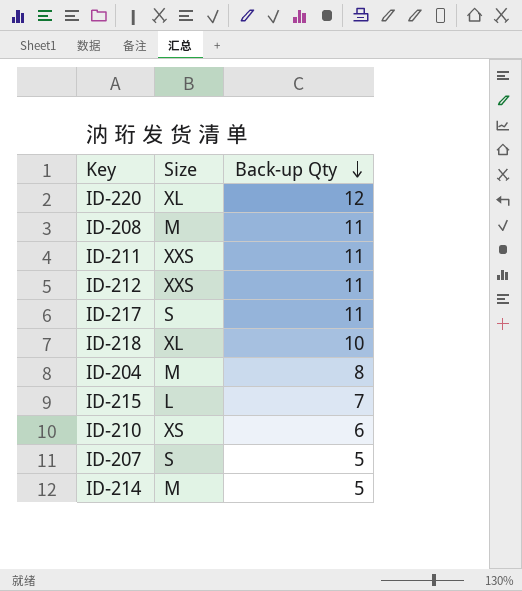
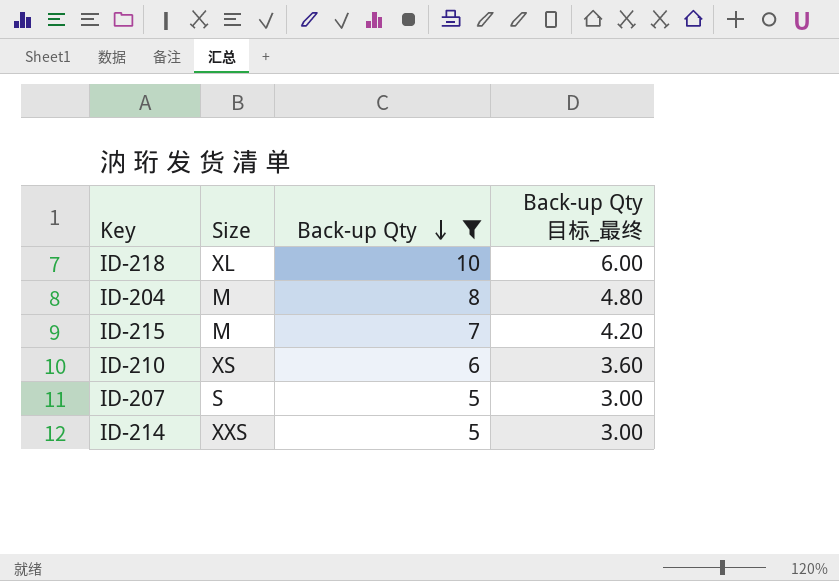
filter: none -> Back-up Qty <= 10
column Back-up Qty 目标_最终 | formula: none -> [Back-up Qty] * 0.6
ID-215 | Size: L -> M
ID-214 | Size: M -> XXS

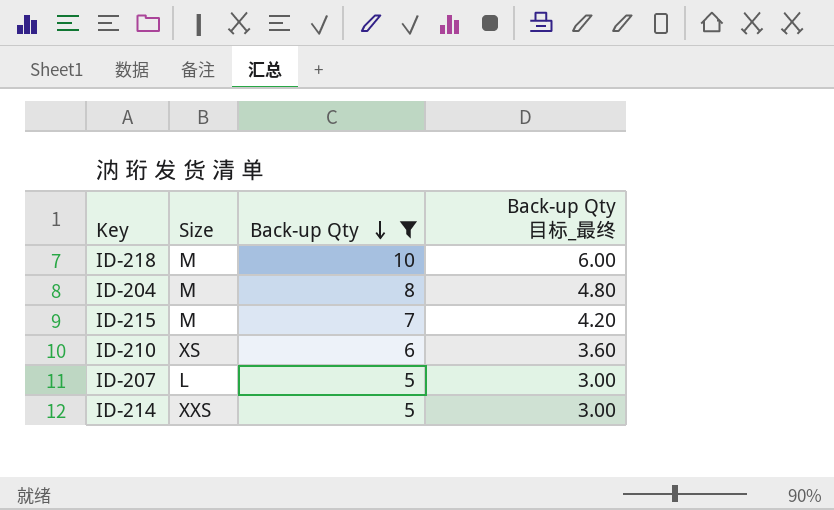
ID-218 | Size: XL -> M
ID-207 | Size: S -> L

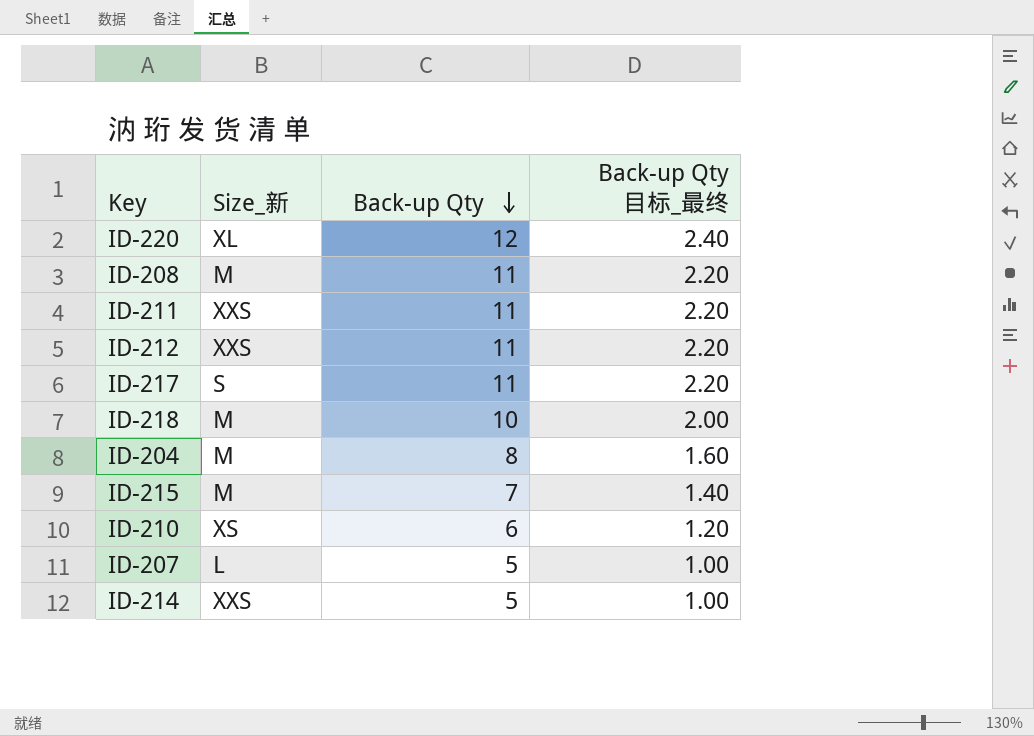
filter: Back-up Qty <= 10 -> none
column name: Size -> Size_新
column Back-up Qty 目标_最终 | formula: [Back-up Qty] * 0.6 -> [Back-up Qty] * 0.2

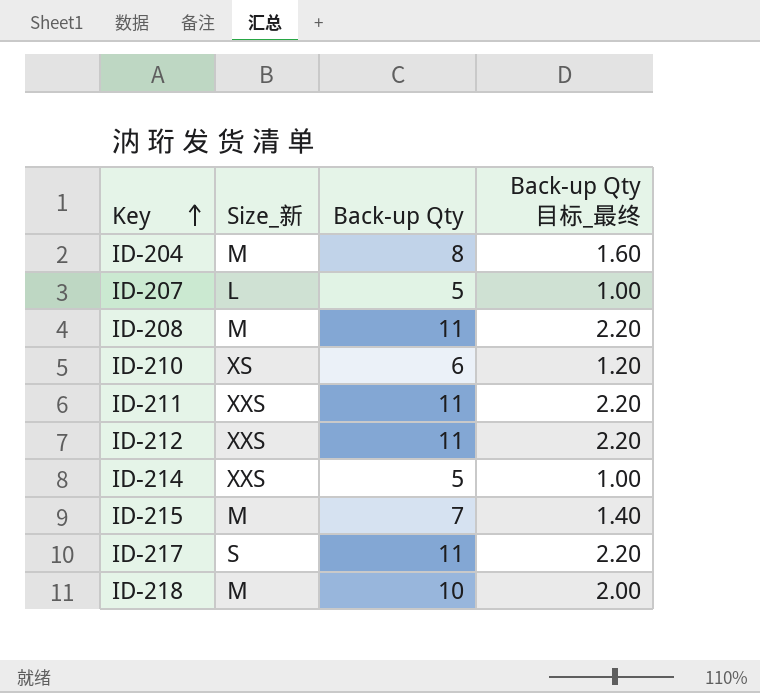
row order: Back-up Qty descending -> Key ascending
row ID-220: XL | 12 | 2.40 -> none

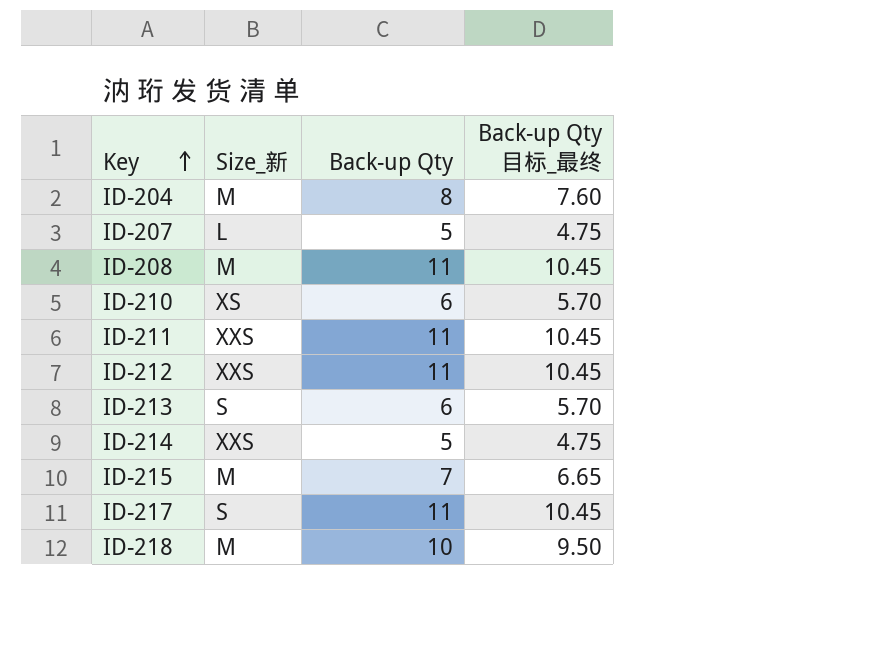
column Back-up Qty 目标_最终 | formula: [Back-up Qty] * 0.2 -> [Back-up Qty] * 0.95
row ID-213: none -> S | 6 | 5.70

